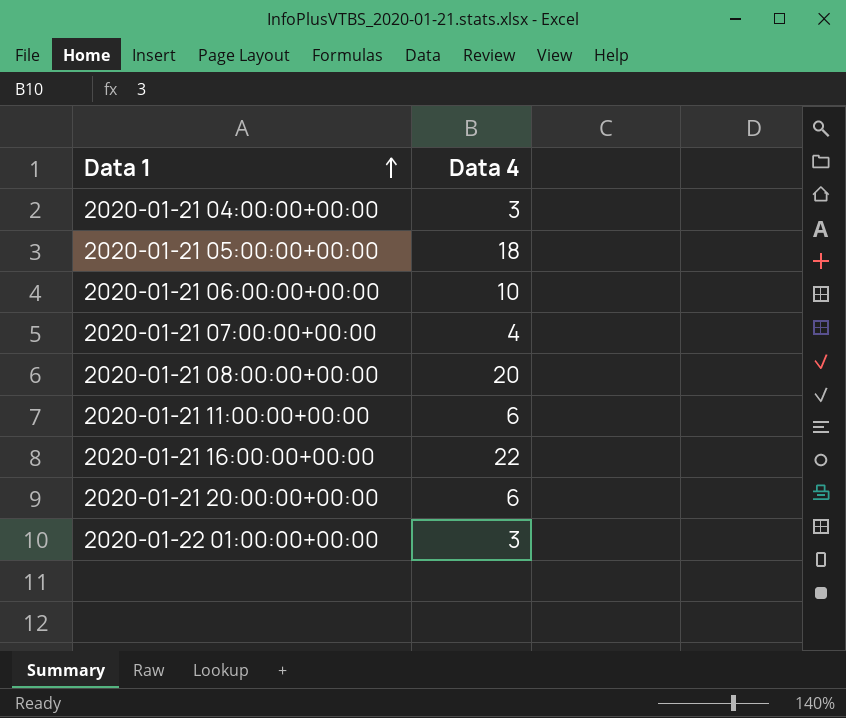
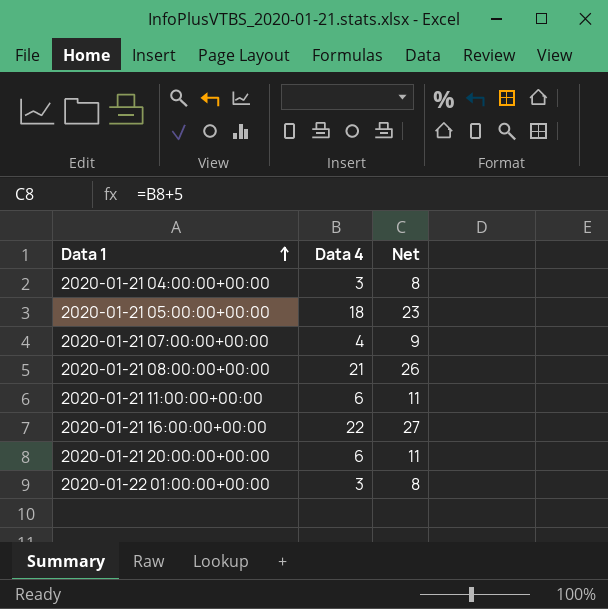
column Net | formula: none -> [Data 4] + 5
row 2020-01-21 06:00:00+00:00: 10 -> none
2020-01-21 08:00:00+00:00 | Data 4: 20 -> 21

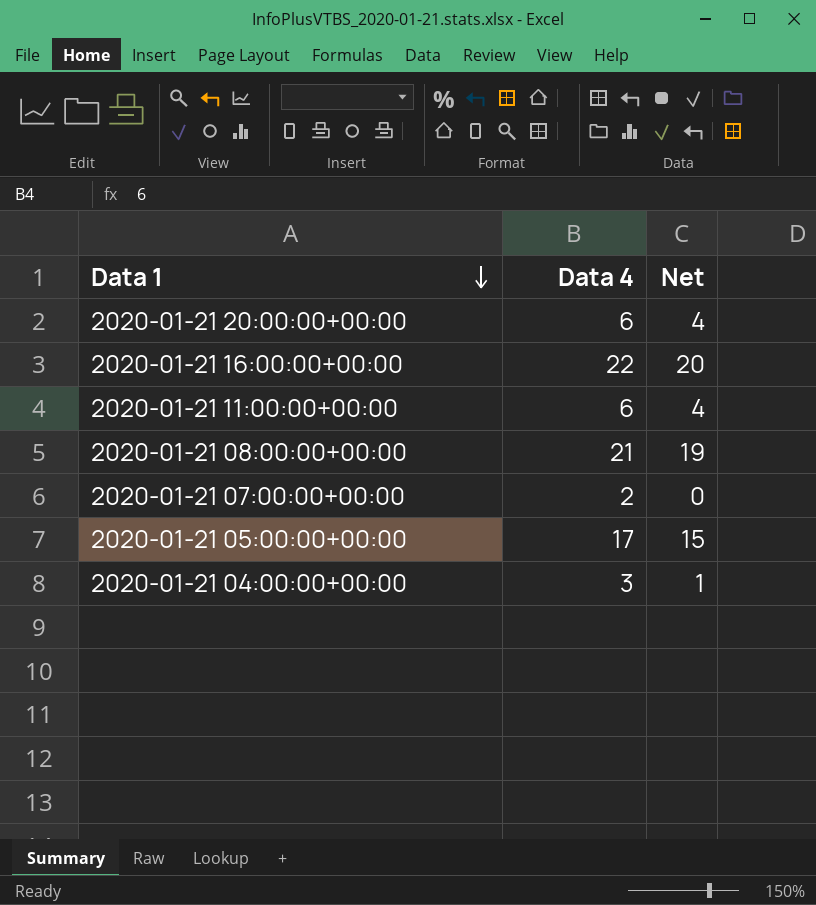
row order: Data 1 ascending -> Data 1 descending
column Net | formula: [Data 4] + 5 -> [Data 4] - 2
row 2020-01-22 01:00:00+00:00: 3 | 8 -> none
2020-01-21 07:00:00+00:00 | Data 4: 4 -> 2
2020-01-21 05:00:00+00:00 | Data 4: 18 -> 17

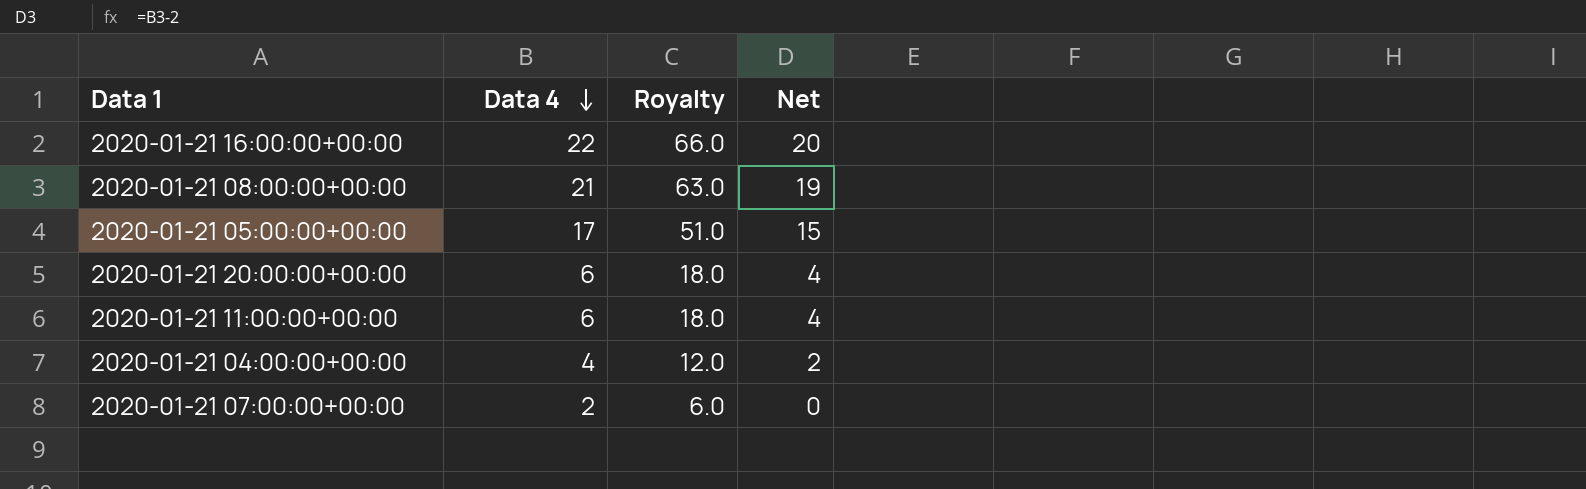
row order: Data 1 descending -> Data 4 descending
column Royalty | formula: none -> [Data 4] * 3
2020-01-21 04:00:00+00:00 | Data 4: 3 -> 4
2020-01-21 04:00:00+00:00 | Net: 1 -> 2

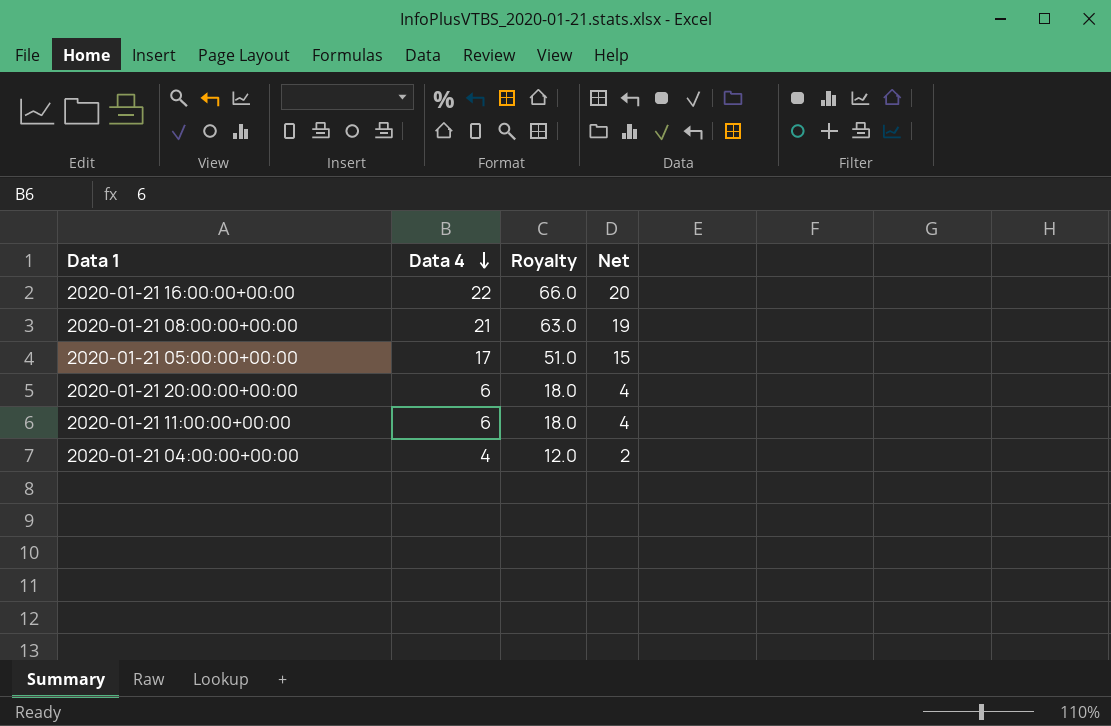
row 2020-01-21 07:00:00+00:00: 2 | 6.0 | 0 -> none

